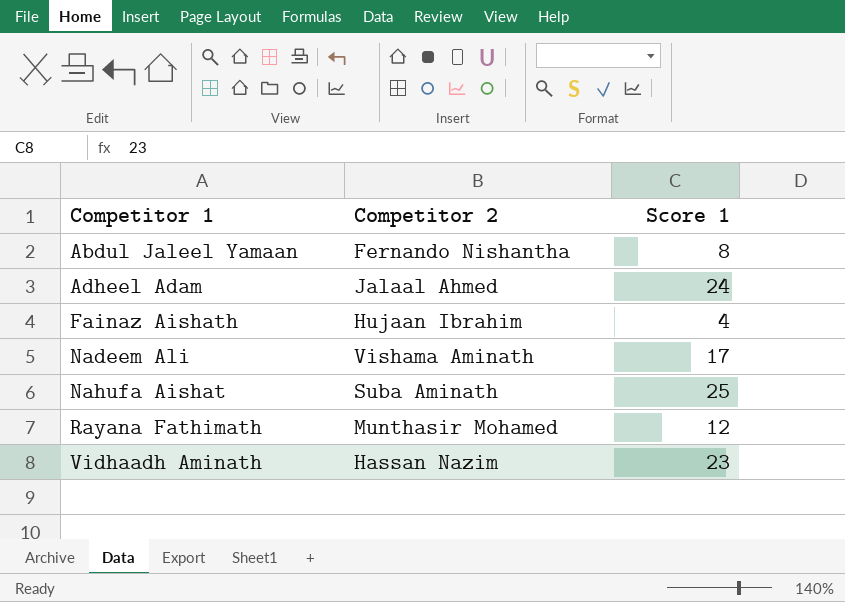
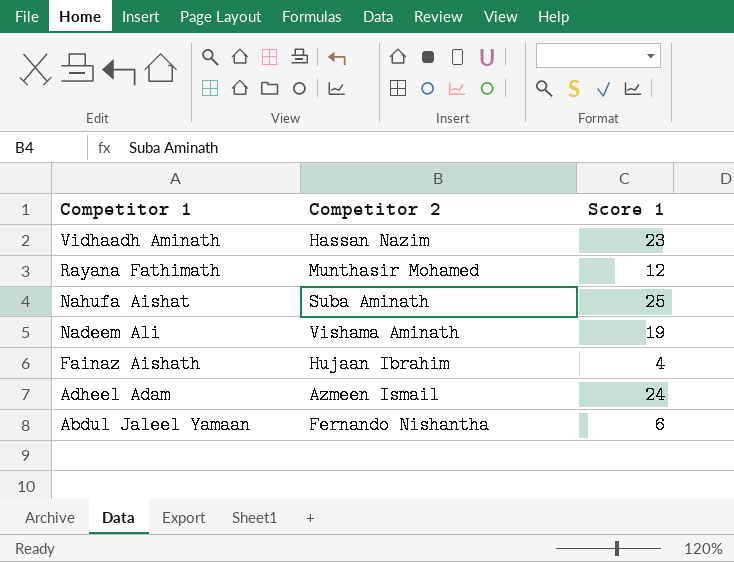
row order: Competitor 1 ascending -> Competitor 1 descending
Nadeem Ali | Score 1: 17 -> 19
Adheel Adam | Competitor 2: Jalaal Ahmed -> Azmeen Ismail
Abdul Jaleel Yamaan | Score 1: 8 -> 6

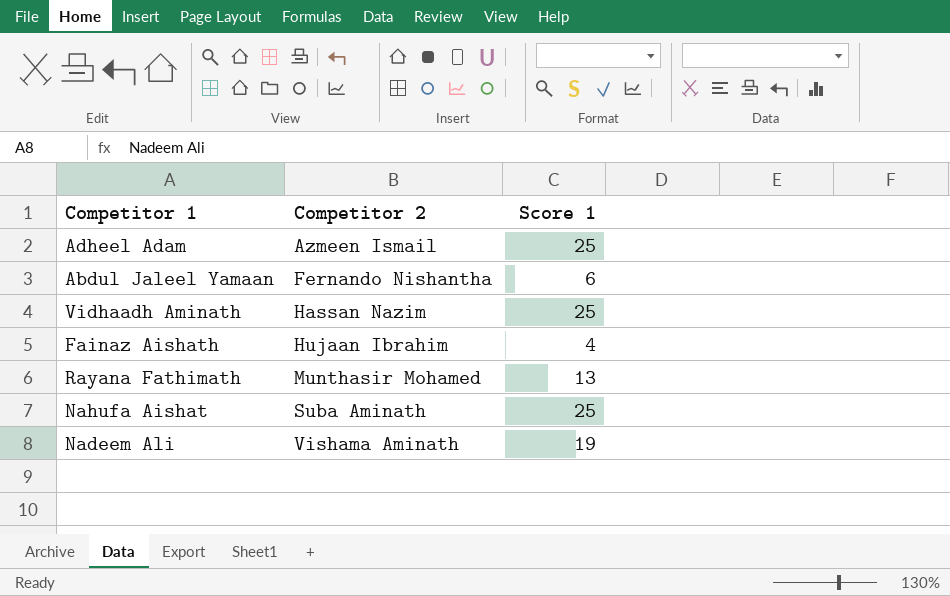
row order: Competitor 1 descending -> Competitor 2 ascending
Adheel Adam | Score 1: 24 -> 25
Vidhaadh Aminath | Score 1: 23 -> 25
Rayana Fathimath | Score 1: 12 -> 13

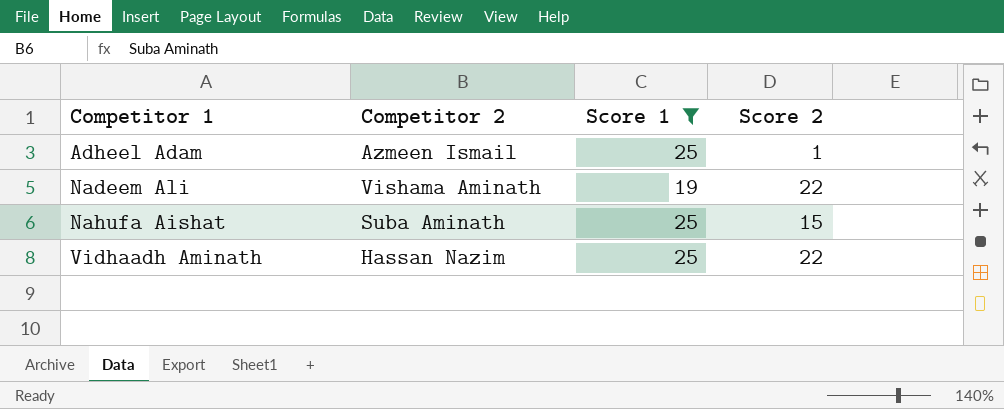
filter: none -> Score 1 >= 19
row order: Competitor 2 ascending -> Competitor 1 ascending
column Score 2 | position: none -> 4

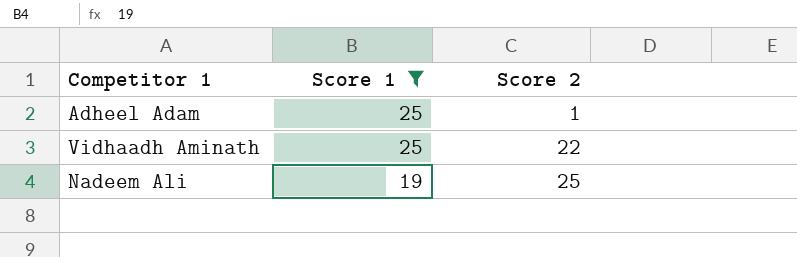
row order: Competitor 1 ascending -> Score 1 descending
column Competitor 2 | position: 2 -> none
row Nahufa Aishat: Suba Aminath | 25 | 15 -> none
Nadeem Ali | Score 2: 22 -> 25

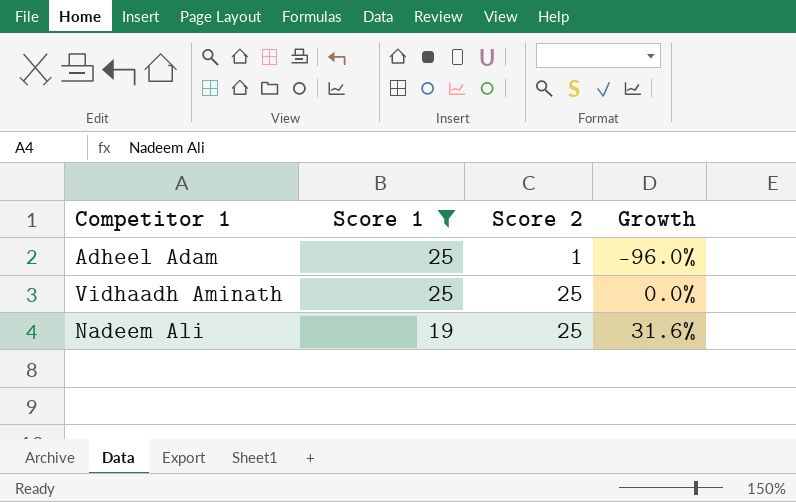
column Growth | formula: none -> ([Score 2] - [Score 1]) / [Score 1]
Vidhaadh Aminath | Score 2: 22 -> 25

